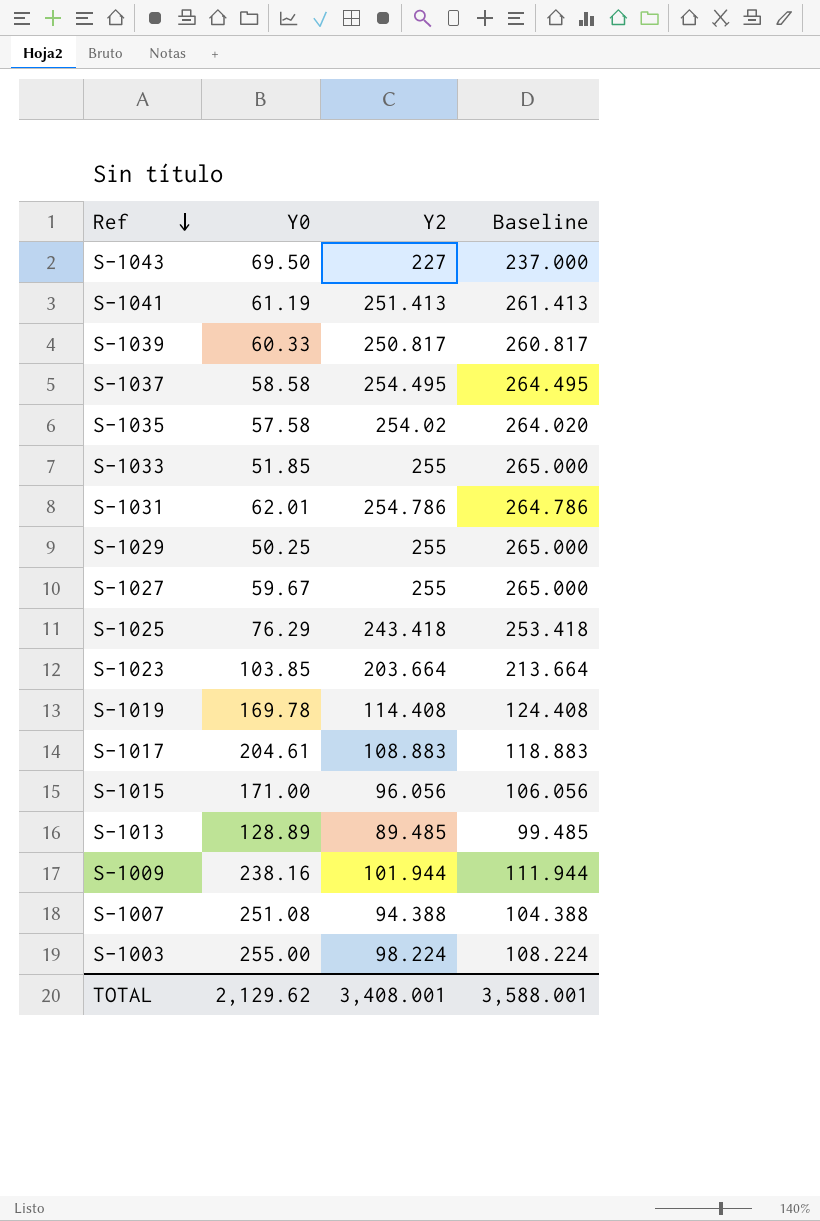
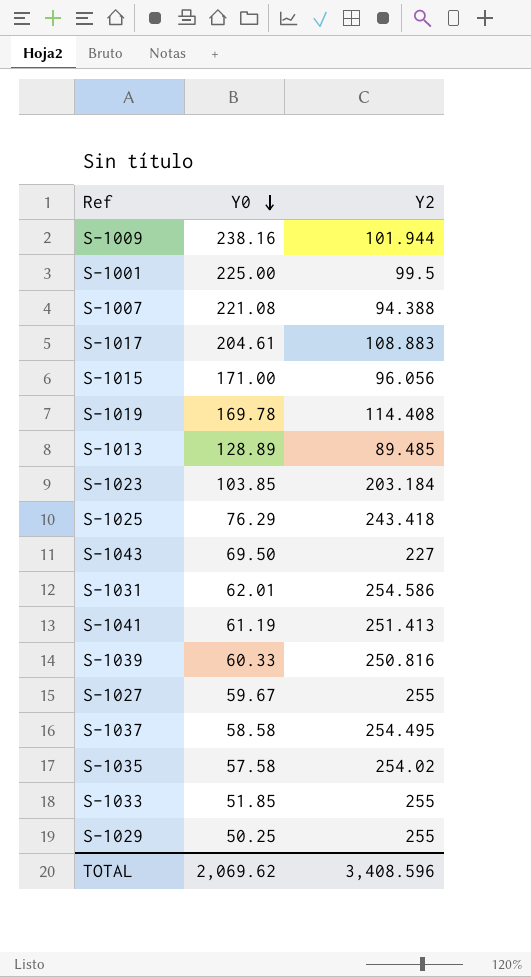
row order: Ref descending -> Y0 descending
column Baseline | formula: [Y2] + 10 -> none
row S-1003: 255.00 | 98.224 | 108.224 -> none
row S-1001: none -> 225.00 | 99.5
S-1007 | Y0: 251.08 -> 221.08
S-1023 | Y2: 203.664 -> 203.184
S-1031 | Y2: 254.786 -> 254.586
S-1039 | Y2: 250.817 -> 250.816
TOTAL | Y0: 2,129.62 -> 2,069.62
TOTAL | Y2: 3,408.001 -> 3,408.596

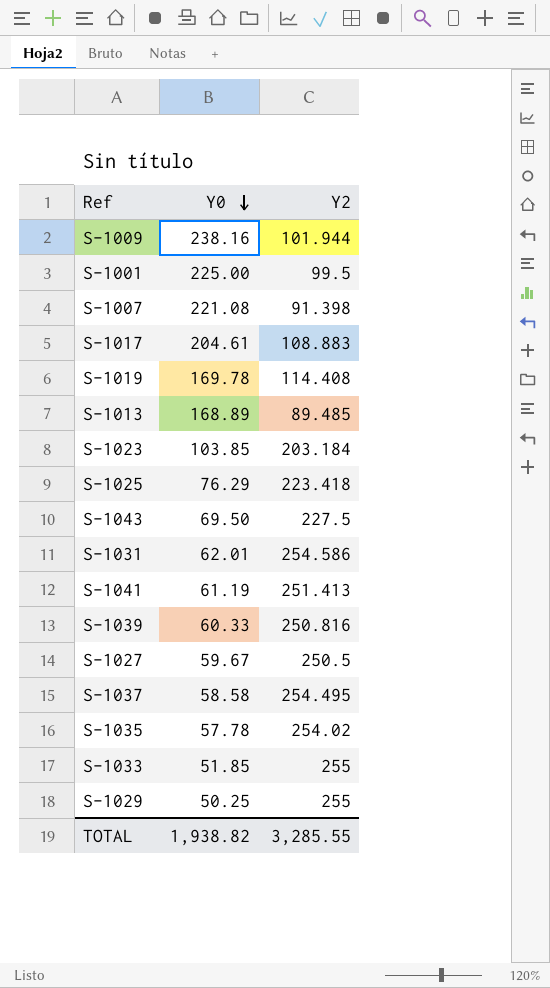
row S-1015: 171.00 | 96.056 -> none
S-1007 | Y2: 94.388 -> 91.398
S-1013 | Y0: 128.89 -> 168.89
S-1025 | Y2: 243.418 -> 223.418
S-1043 | Y2: 227 -> 227.5
S-1027 | Y2: 255 -> 250.5
S-1035 | Y0: 57.58 -> 57.78
TOTAL | Y0: 2,069.62 -> 1,938.82
TOTAL | Y2: 3,408.596 -> 3,285.55

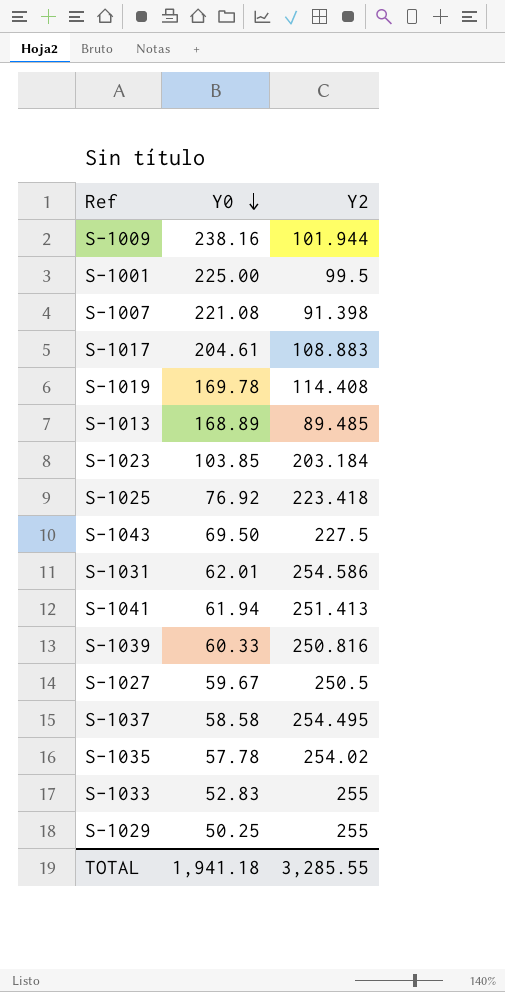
S-1025 | Y0: 76.29 -> 76.92
S-1041 | Y0: 61.19 -> 61.94
S-1033 | Y0: 51.85 -> 52.83
TOTAL | Y0: 1,938.82 -> 1,941.18

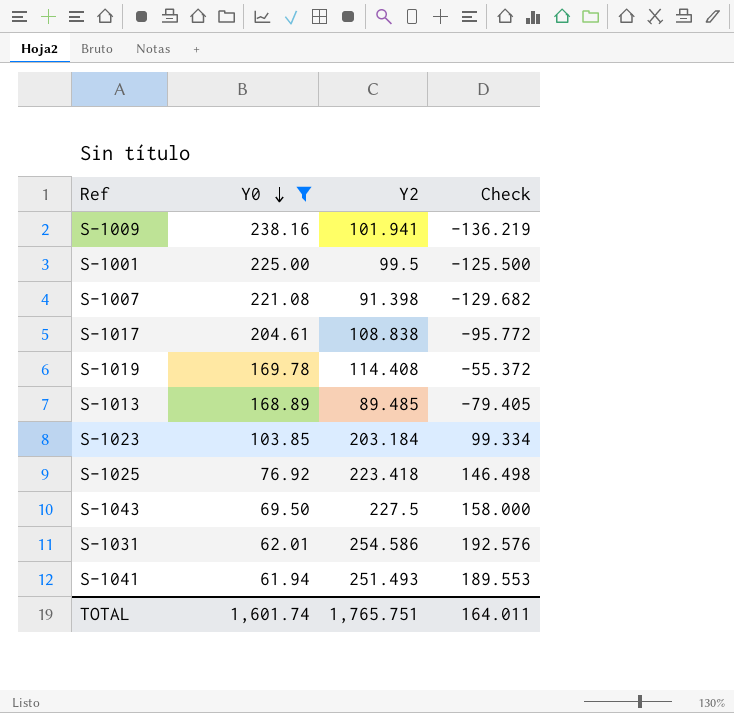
filter: none -> Y0 >= 61.94
column Check | formula: none -> [Y2] - [Y0]
S-1009 | Y2: 101.944 -> 101.941
S-1017 | Y2: 108.883 -> 108.838
S-1041 | Y2: 251.413 -> 251.493
TOTAL | Y0: 1,941.18 -> 1,601.74
TOTAL | Y2: 3,285.55 -> 1,765.751

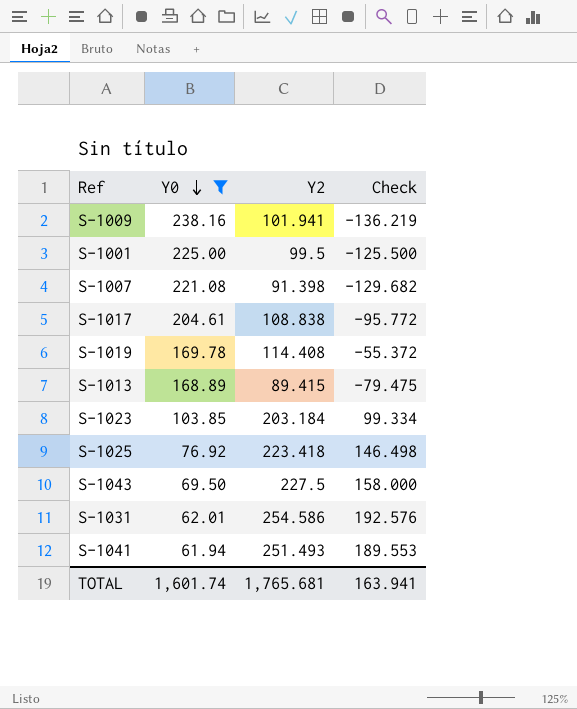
S-1013 | Y2: 89.485 -> 89.415
S-1013 | Check: -79.405 -> -79.475
TOTAL | Y2: 1,765.751 -> 1,765.681
TOTAL | Check: 164.011 -> 163.941

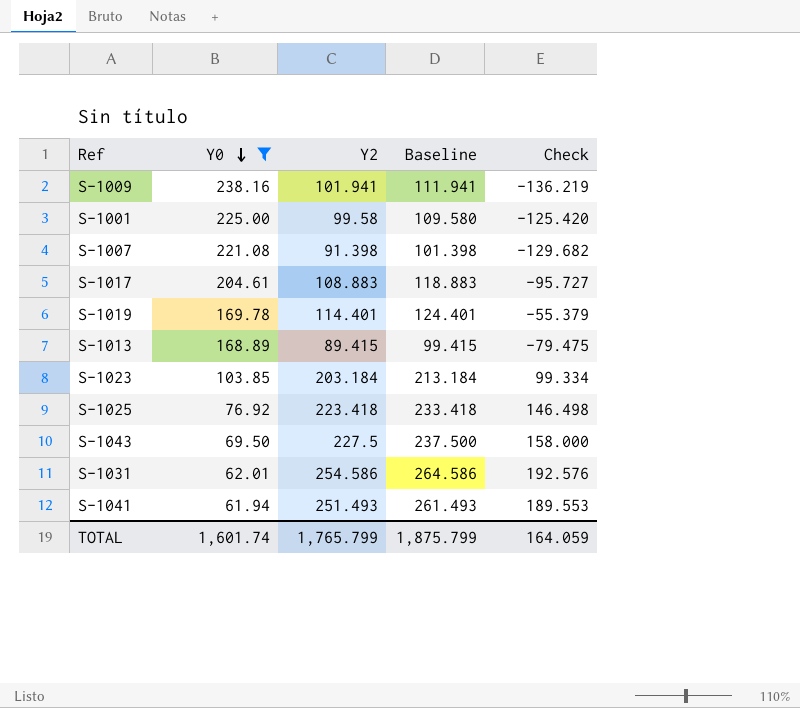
column Baseline | formula: none -> [Y2] + 10
S-1001 | Y2: 99.5 -> 99.58
S-1001 | Check: -125.500 -> -125.420
S-1017 | Y2: 108.838 -> 108.883
S-1017 | Check: -95.772 -> -95.727
S-1019 | Y2: 114.408 -> 114.401
S-1019 | Check: -55.372 -> -55.379
TOTAL | Y2: 1,765.681 -> 1,765.799
TOTAL | Check: 163.941 -> 164.059

